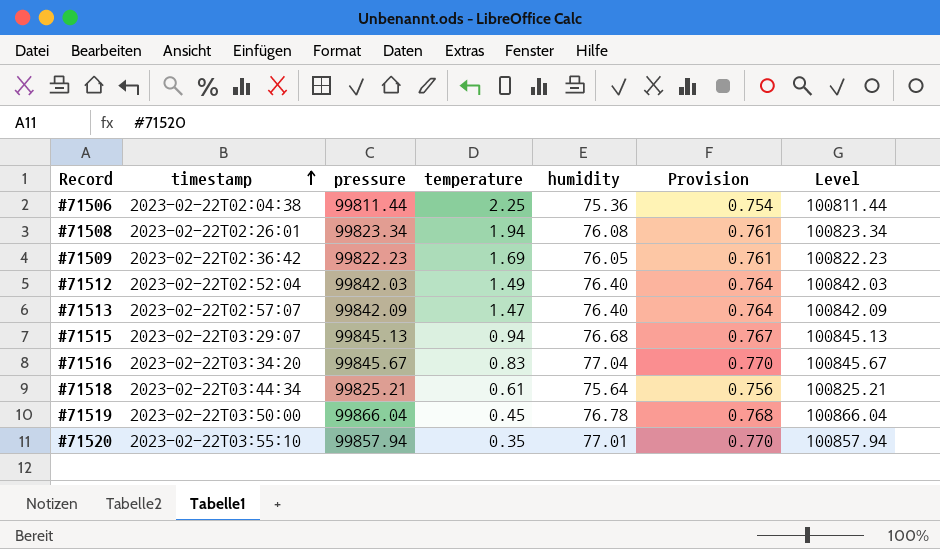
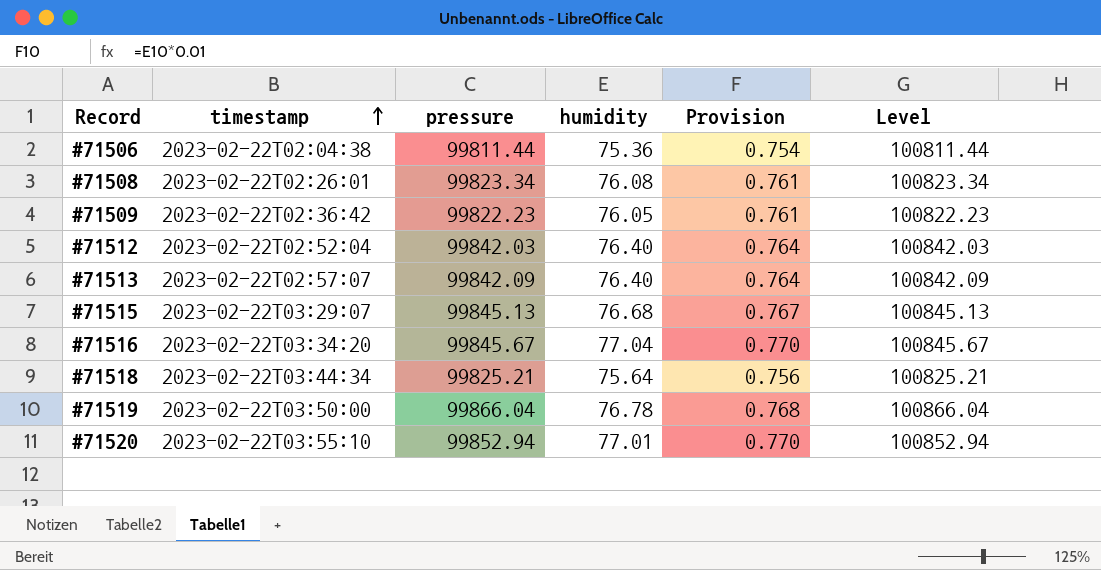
column temperature | position: 4 -> none
#71520 | pressure: 99857.94 -> 99852.94
#71520 | Level: 100857.94 -> 100852.94

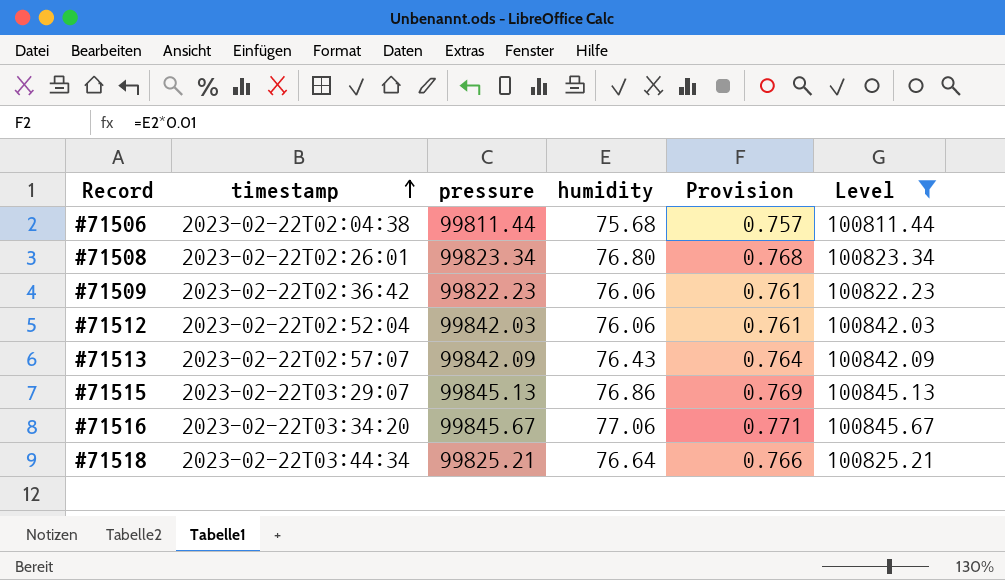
filter: none -> Level <= 100845.67
#71506 | humidity: 75.36 -> 75.68
#71506 | Provision: 0.754 -> 0.757
#71508 | humidity: 76.08 -> 76.80
#71508 | Provision: 0.761 -> 0.768
#71509 | humidity: 76.05 -> 76.06
#71512 | humidity: 76.40 -> 76.06
#71512 | Provision: 0.764 -> 0.761
#71513 | humidity: 76.40 -> 76.43
#71515 | humidity: 76.68 -> 76.86
#71515 | Provision: 0.767 -> 0.769
#71516 | humidity: 77.04 -> 77.06
#71516 | Provision: 0.770 -> 0.771
#71518 | humidity: 75.64 -> 76.64
#71518 | Provision: 0.756 -> 0.766

